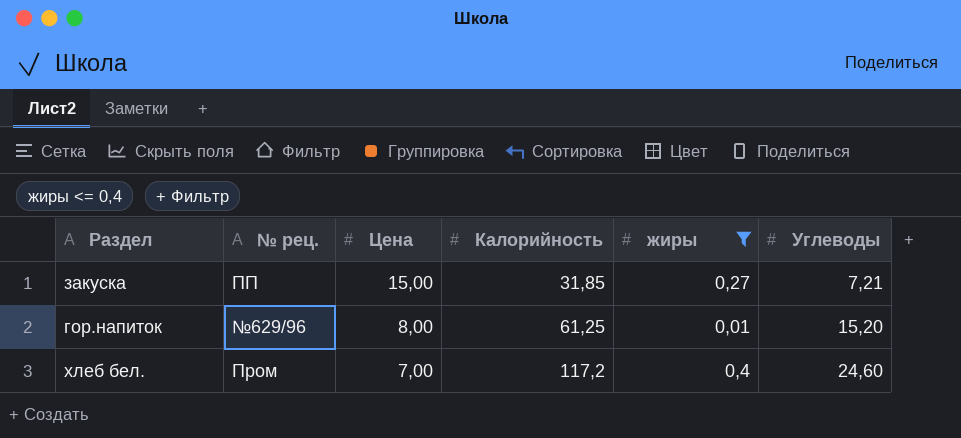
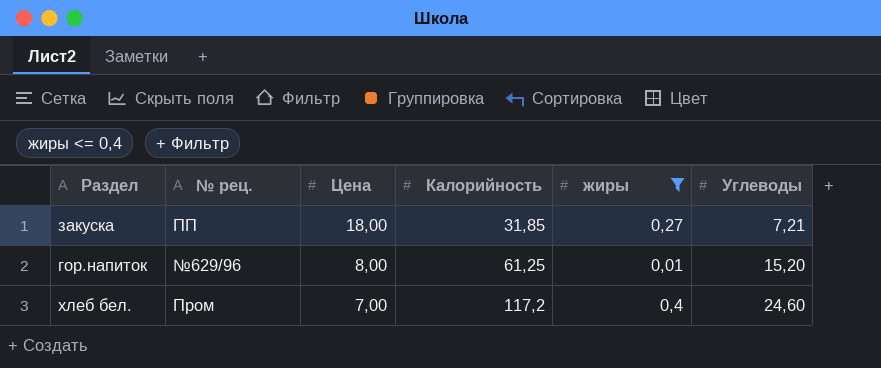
закуска | Цена: 15,00 -> 18,00

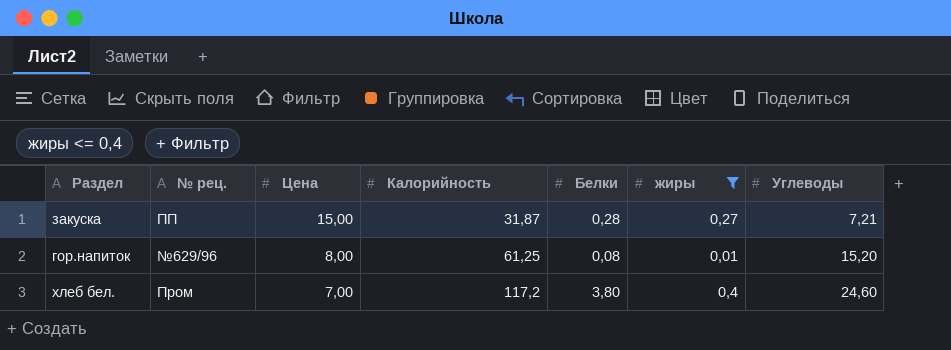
column Белки | position: none -> 5
закуска | Цена: 18,00 -> 15,00
закуска | Калорийность: 31,85 -> 31,87

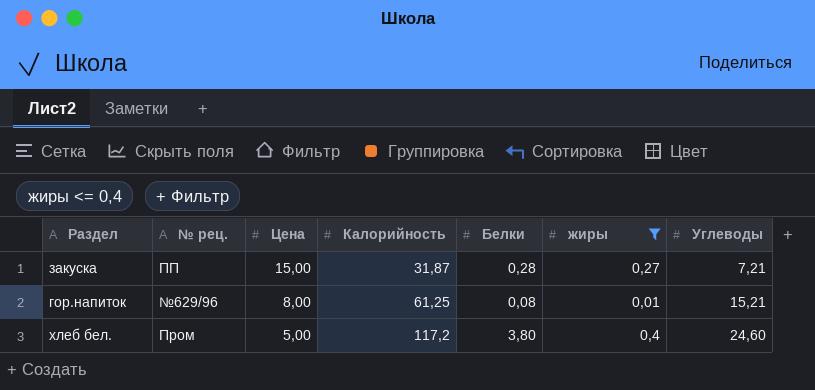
гор.напиток | Углеводы: 15,20 -> 15,21
хлеб бел. | Цена: 7,00 -> 5,00

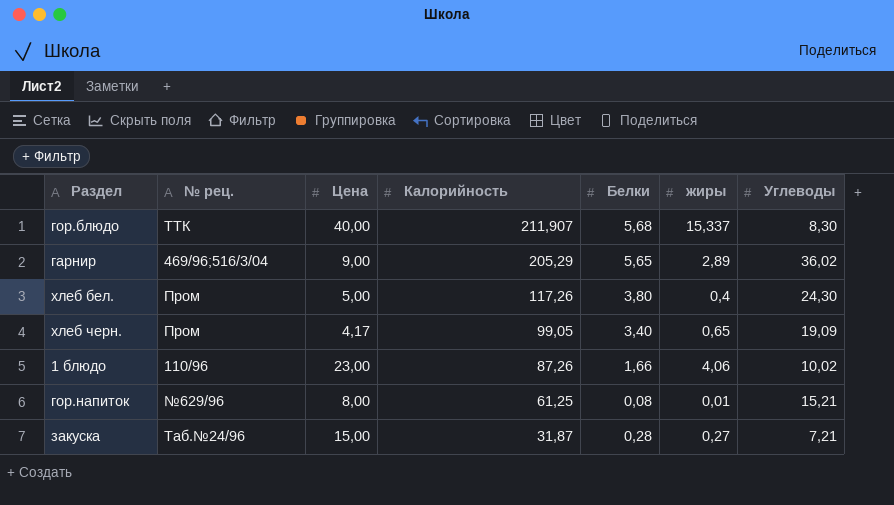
filter: жиры <= 0,4 -> none
row order: Цена descending -> Калорийность descending
хлеб бел. | Калорийность: 117,2 -> 117,26
хлеб бел. | Углеводы: 24,60 -> 24,30
закуска | № рец.: ПП -> Таб.№24/96

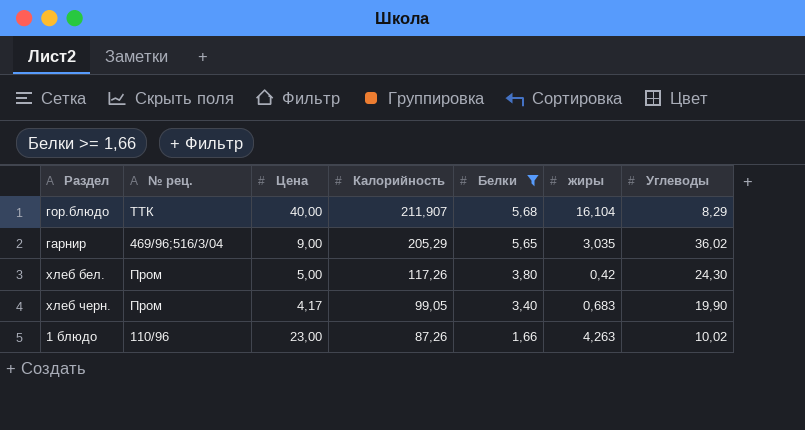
filter: none -> Белки >= 1,66
гор.блюдо | жиры: 15,337 -> 16,104
гор.блюдо | Углеводы: 8,30 -> 8,29
гарнир | жиры: 2,89 -> 3,035
хлеб бел. | жиры: 0,4 -> 0,42
хлеб черн. | жиры: 0,65 -> 0,683
хлеб черн. | Углеводы: 19,09 -> 19,90
1 блюдо | жиры: 4,06 -> 4,263

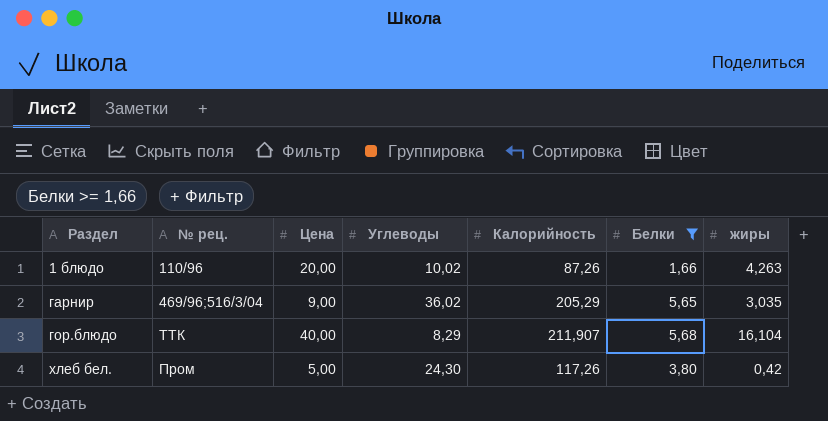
row order: Калорийность descending -> Раздел ascending
column Углеводы | position: 7 -> 4
row хлеб черн.: Пром | 4,17 | 99,05 | 3,40 | 0,683 | 19,90 -> none
1 блюдо | Цена: 23,00 -> 20,00

